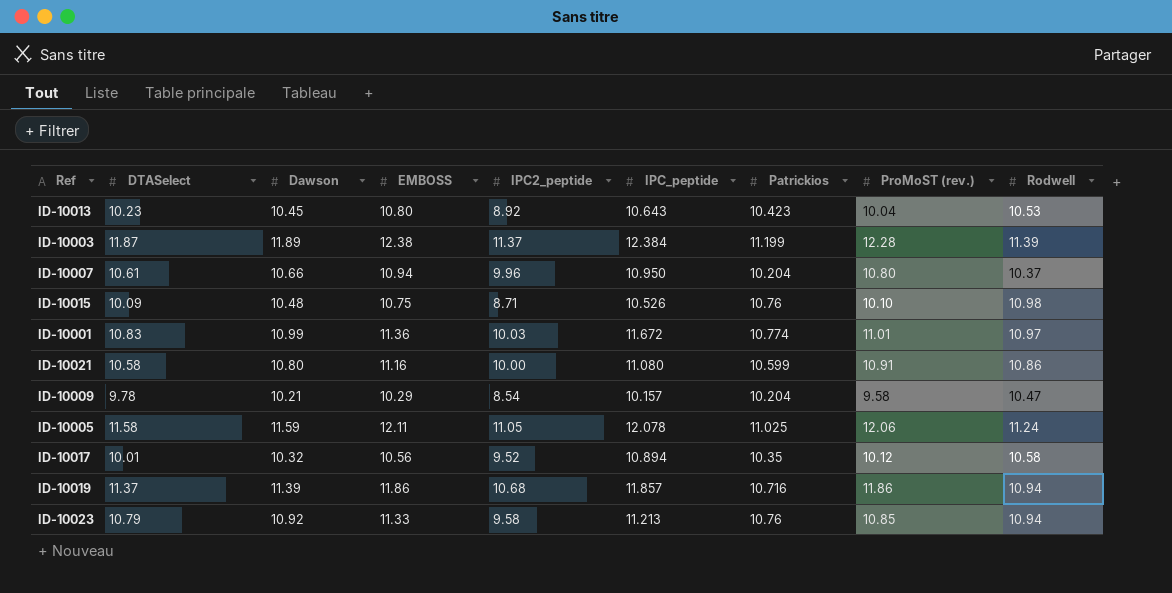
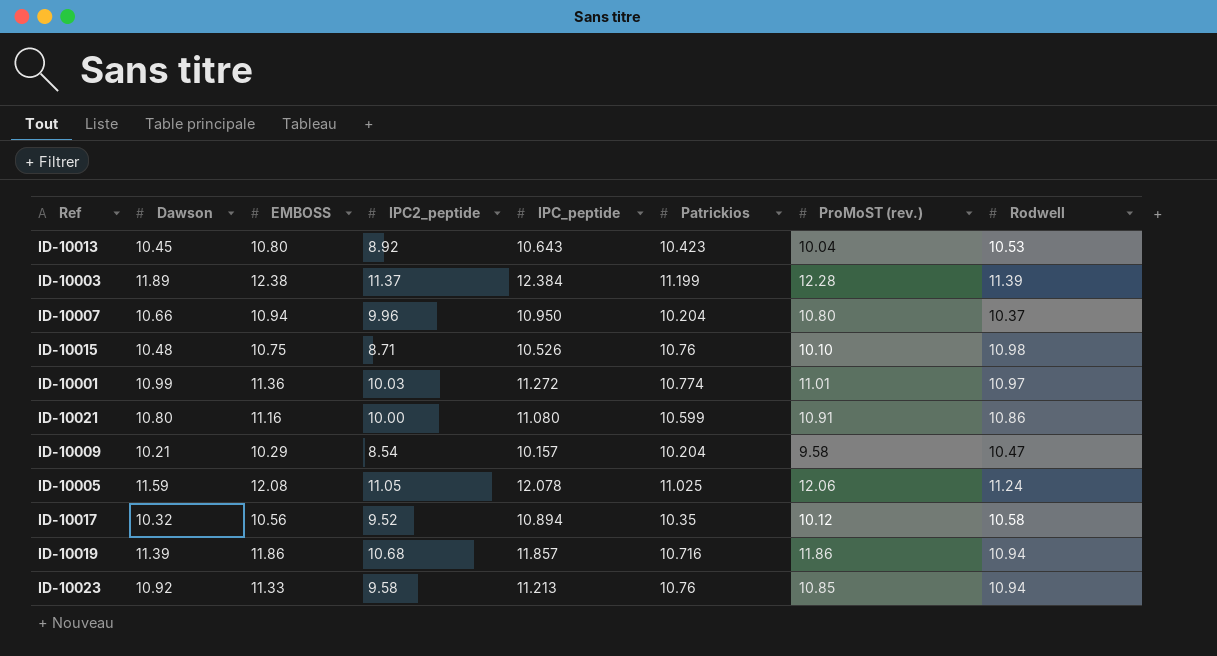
column DTASelect | position: 2 -> none
ID-10001 | IPC_peptide: 11.672 -> 11.272
ID-10005 | EMBOSS: 12.11 -> 12.08

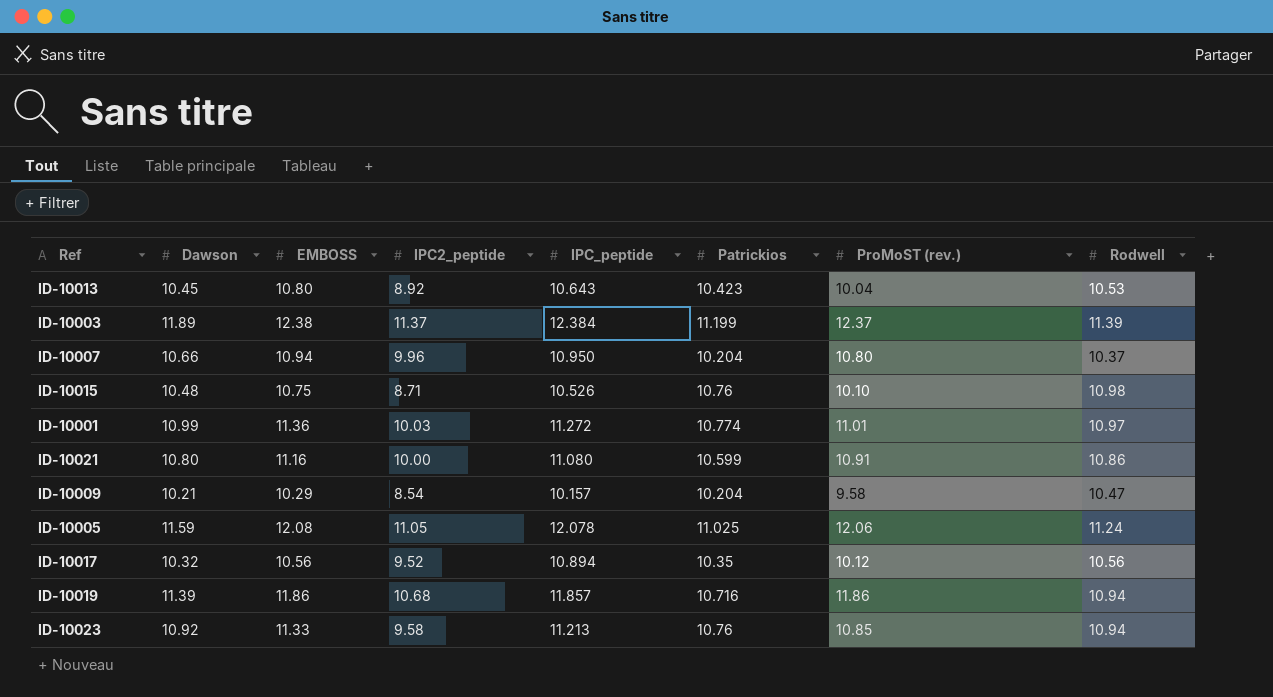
ID-10003 | ProMoST (rev.): 12.28 -> 12.37
ID-10017 | Rodwell: 10.58 -> 10.56

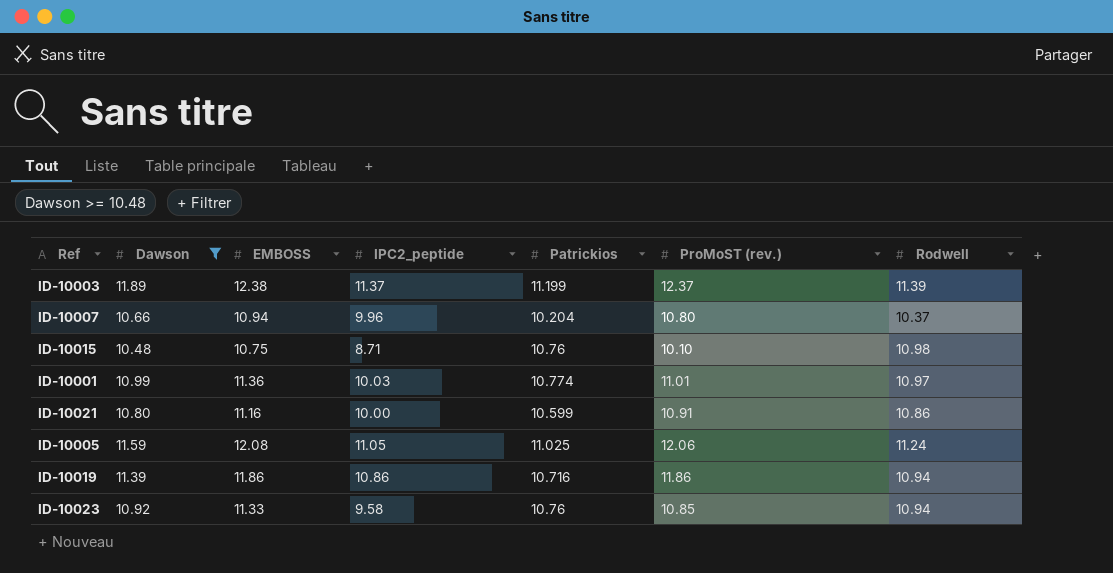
filter: none -> Dawson >= 10.48
column IPC_peptide | position: 5 -> none
ID-10019 | IPC2_peptide: 10.68 -> 10.86

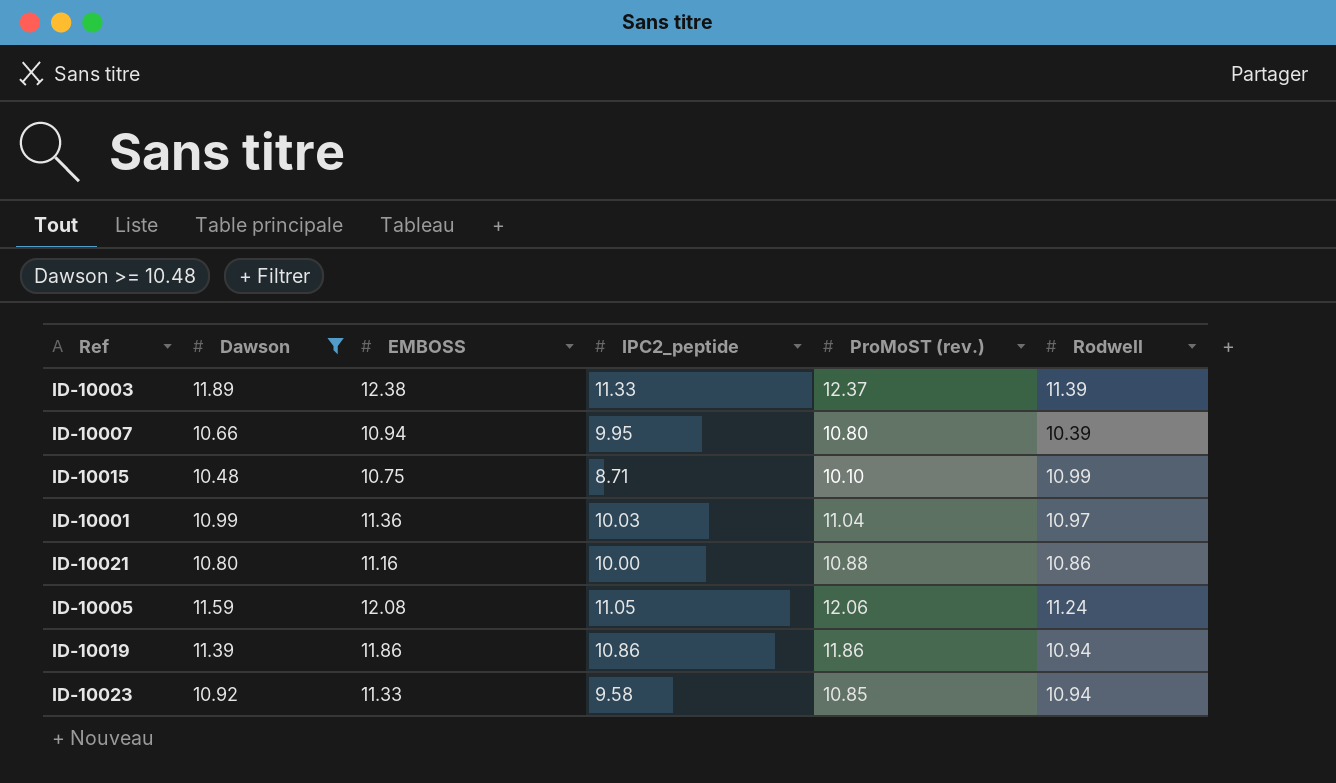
column Patrickios | position: 5 -> none
ID-10003 | IPC2_peptide: 11.37 -> 11.33
ID-10007 | IPC2_peptide: 9.96 -> 9.95
ID-10007 | Rodwell: 10.37 -> 10.39
ID-10015 | Rodwell: 10.98 -> 10.99
ID-10001 | ProMoST (rev.): 11.01 -> 11.04
ID-10021 | ProMoST (rev.): 10.91 -> 10.88

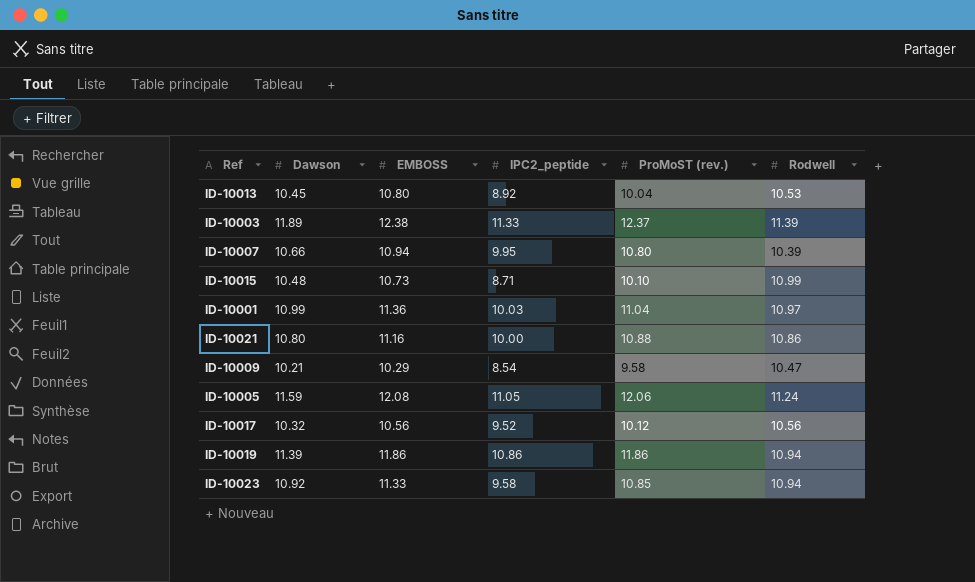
filter: Dawson >= 10.48 -> none
ID-10015 | EMBOSS: 10.75 -> 10.73

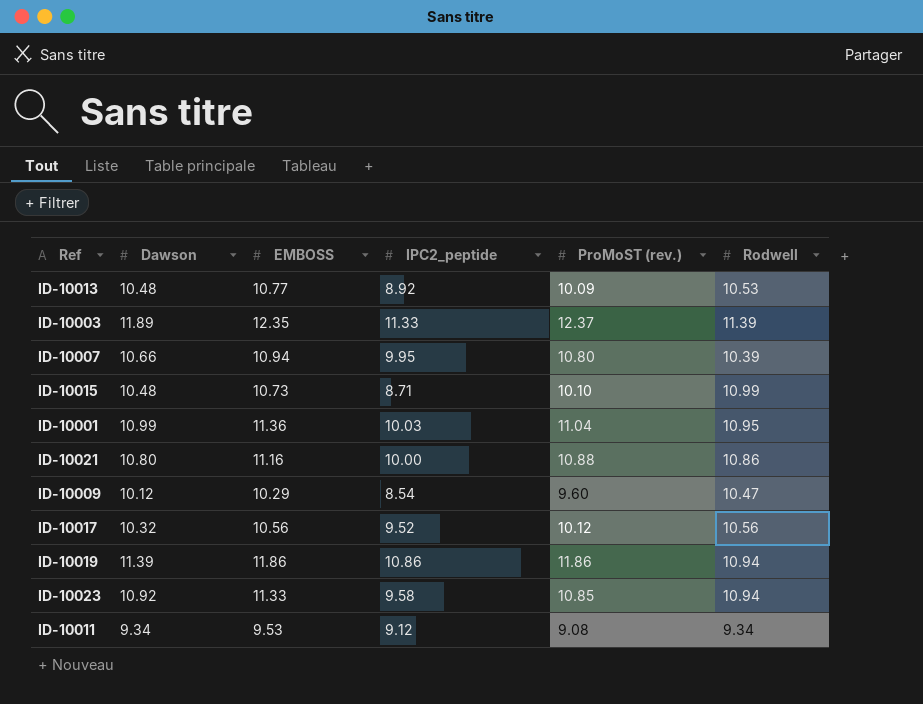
row ID-10005: 11.59 | 12.08 | 11.05 | 12.06 | 11.24 -> none
ID-10013 | Dawson: 10.45 -> 10.48
ID-10013 | EMBOSS: 10.80 -> 10.77
ID-10013 | ProMoST (rev.): 10.04 -> 10.09
ID-10003 | EMBOSS: 12.38 -> 12.35
ID-10001 | Rodwell: 10.97 -> 10.95
ID-10009 | Dawson: 10.21 -> 10.12
ID-10009 | ProMoST (rev.): 9.58 -> 9.60
row ID-10011: none -> 9.34 | 9.53 | 9.12 | 9.08 | 9.34

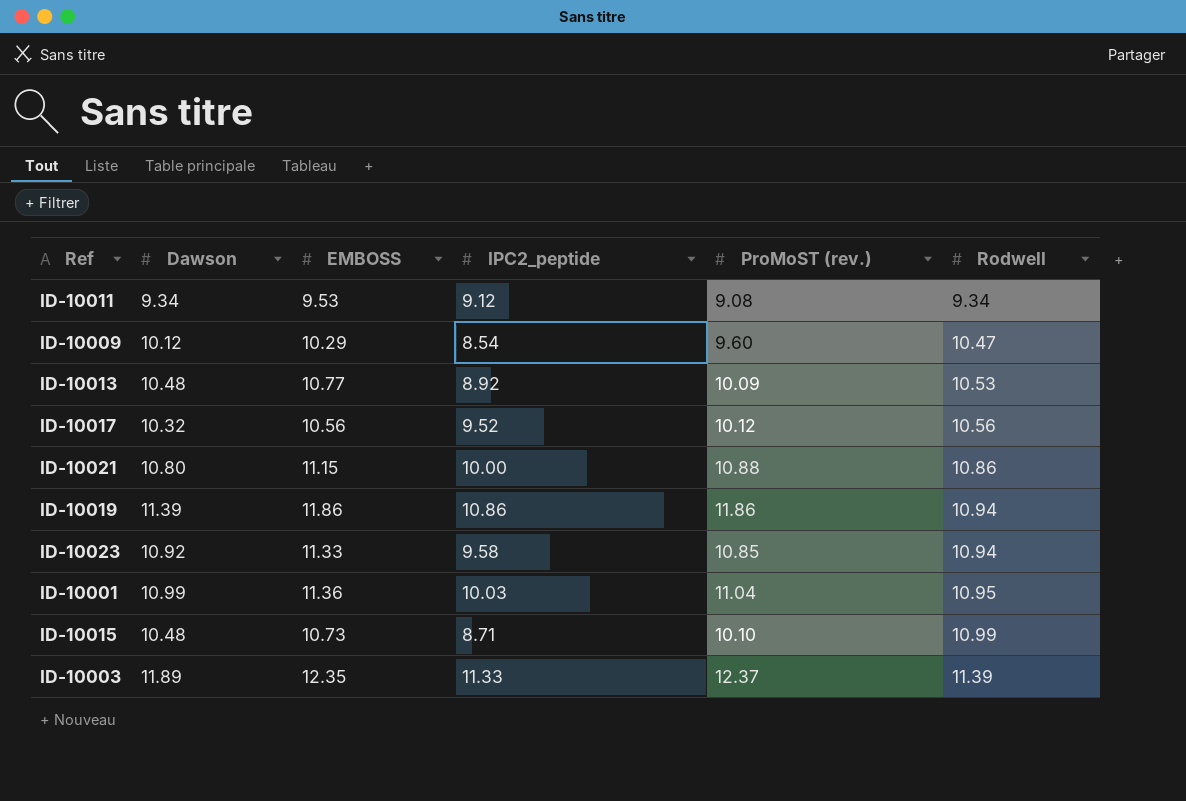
row order: none -> Rodwell ascending
row ID-10007: 10.66 | 10.94 | 9.95 | 10.80 | 10.39 -> none
ID-10021 | EMBOSS: 11.16 -> 11.15

